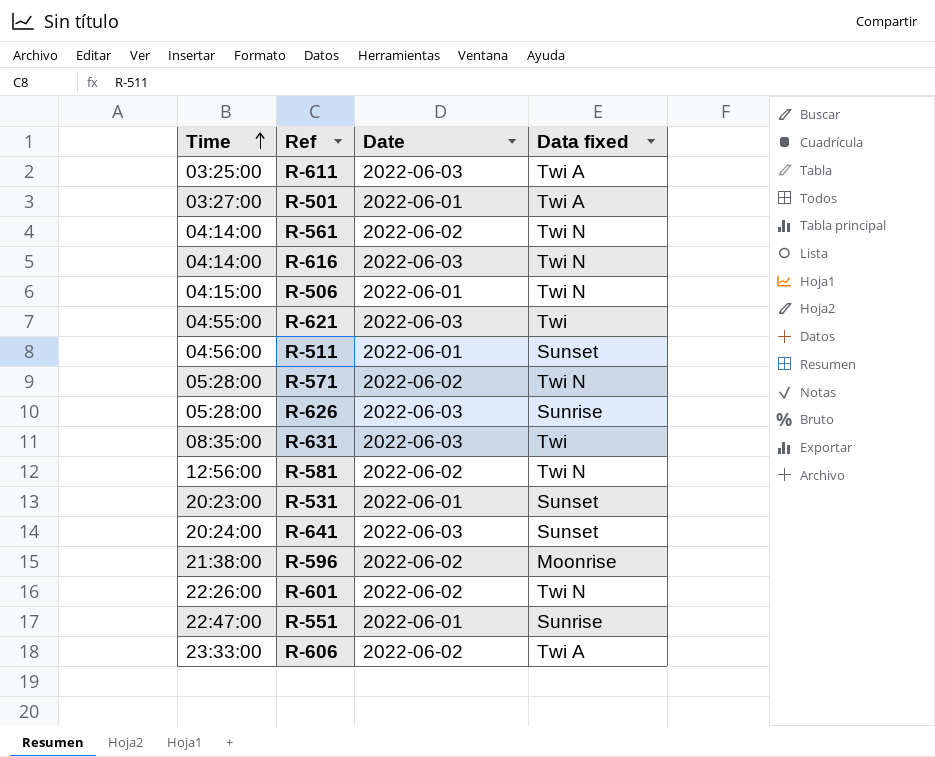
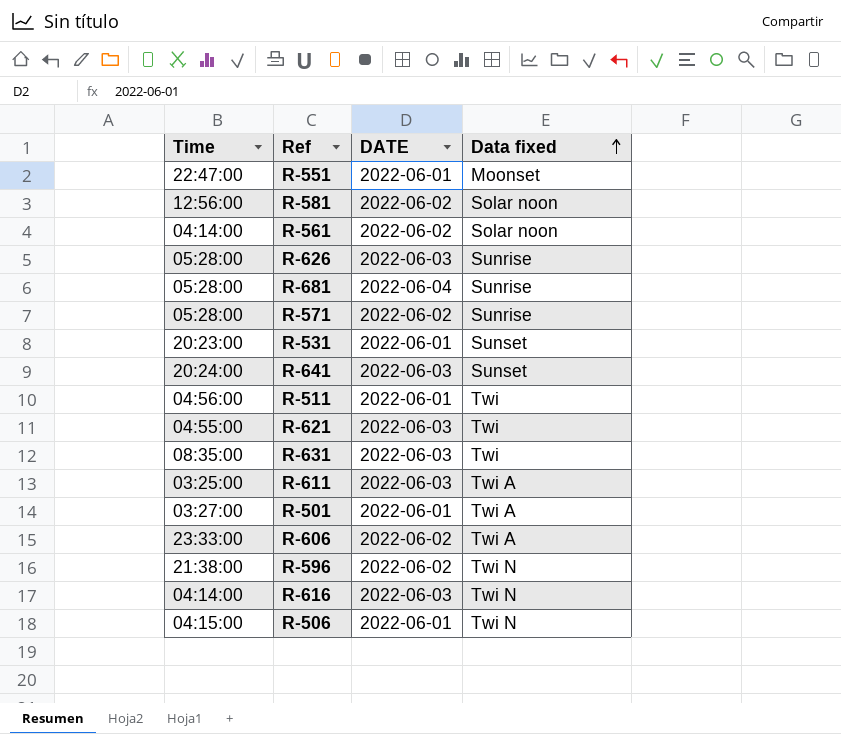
row order: Time ascending -> Data fixed ascending
column name: Date -> DATE
row R-601: 22:26:00 | 2022-06-02 | Twi N -> none
R-551 | Data fixed: Sunrise -> Moonset
R-581 | Data fixed: Twi N -> Solar noon
R-561 | Data fixed: Twi N -> Solar noon
row R-681: none -> 05:28:00 | 2022-06-04 | Sunrise
R-571 | Data fixed: Twi N -> Sunrise
R-511 | Data fixed: Sunset -> Twi
R-596 | Data fixed: Moonrise -> Twi N

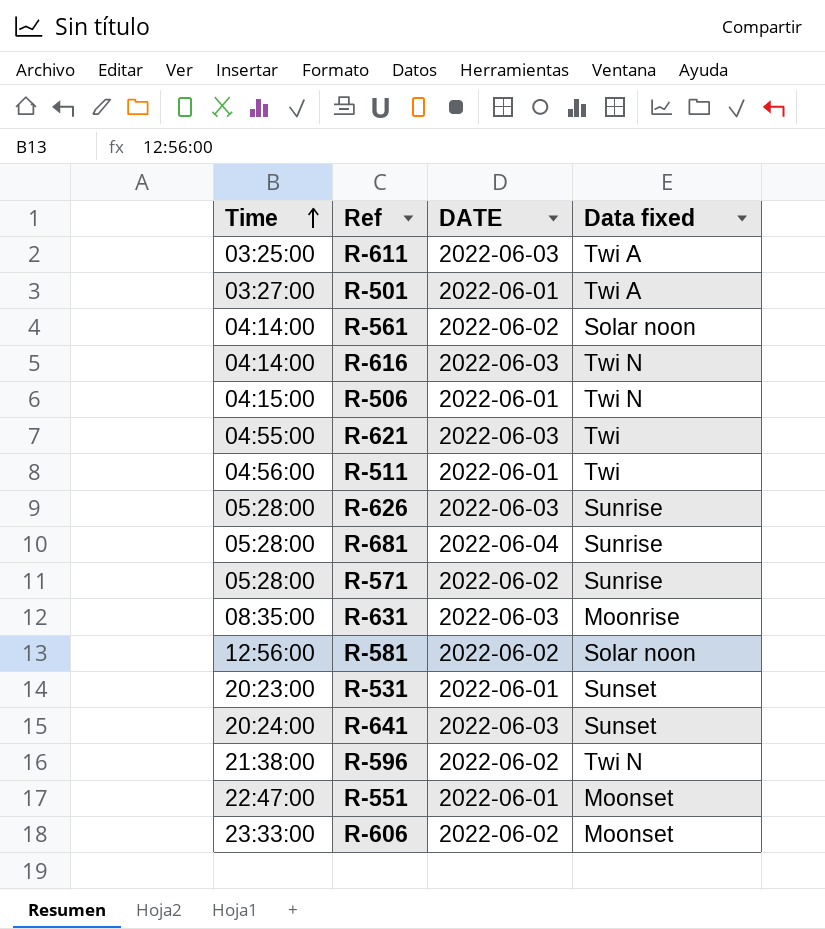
row order: Data fixed ascending -> Time ascending
R-631 | Data fixed: Twi -> Moonrise
R-606 | Data fixed: Twi A -> Moonset

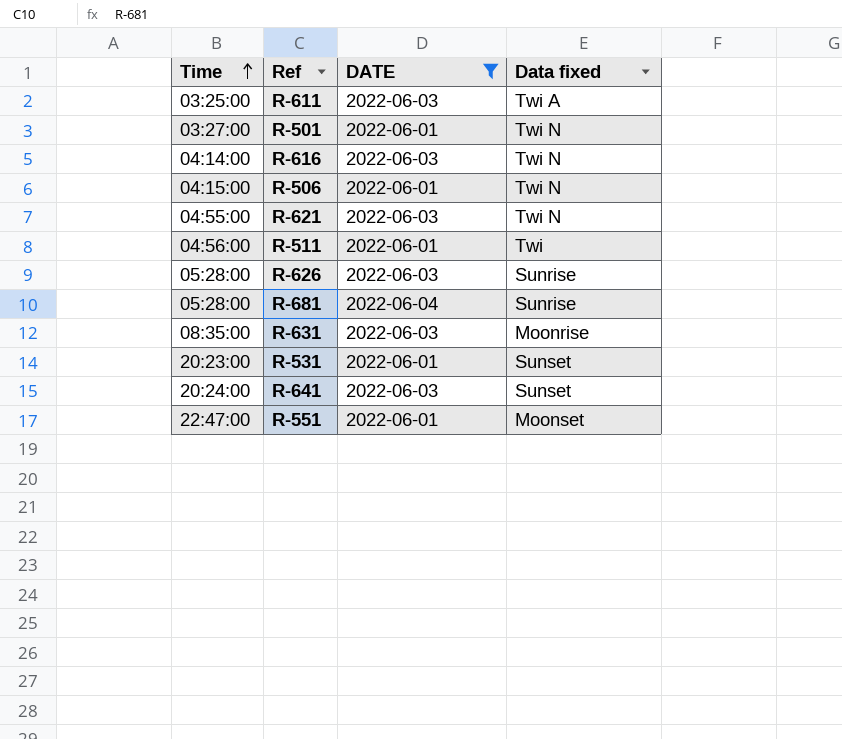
filter: none -> DATE != 2022-06-02
R-501 | Data fixed: Twi A -> Twi N
R-621 | Data fixed: Twi -> Twi N

